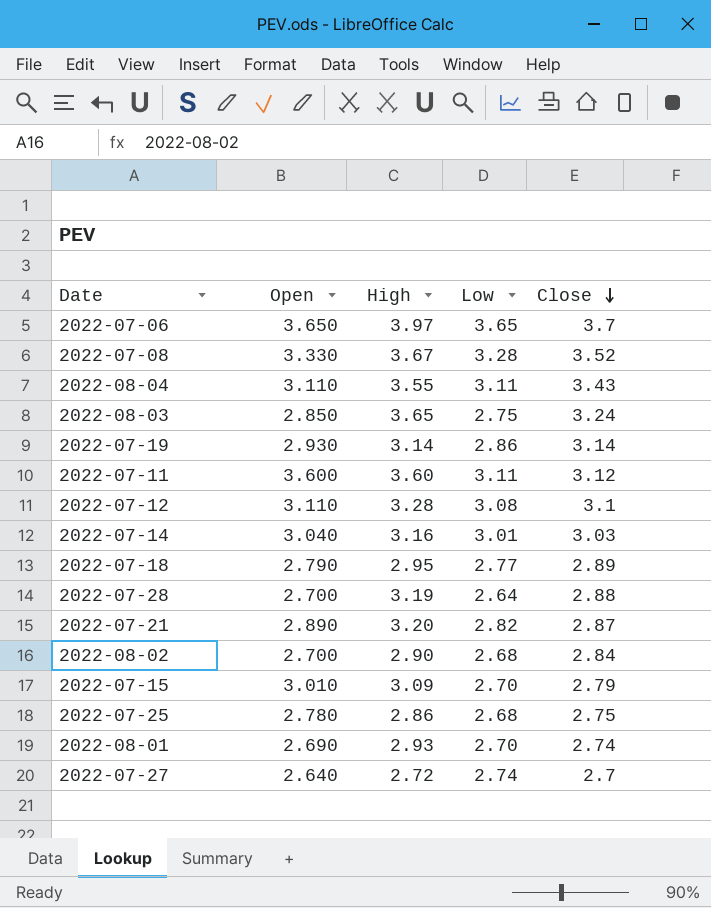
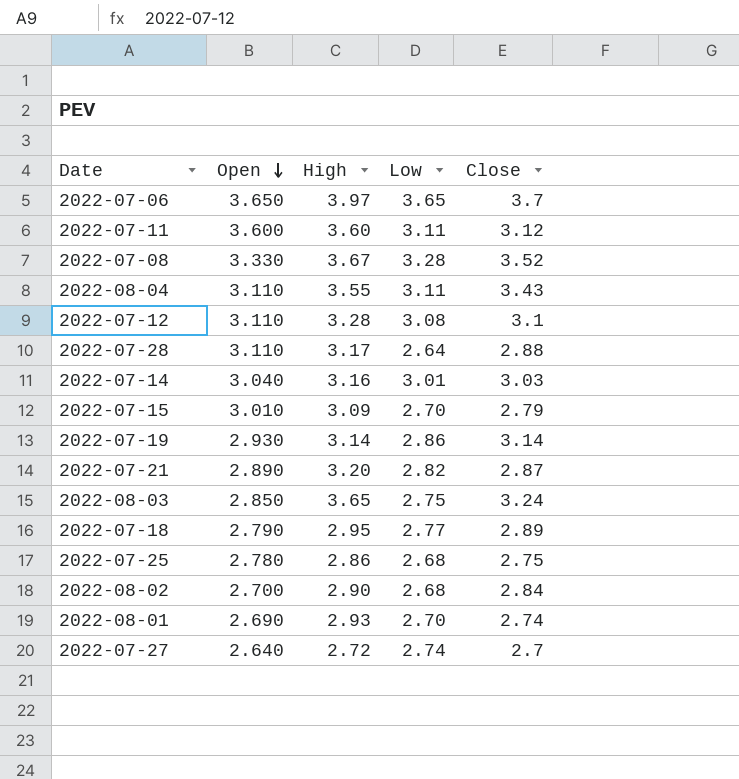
row order: Close descending -> Open descending
2022-07-28 | Open: 2.700 -> 3.110
2022-07-28 | High: 3.19 -> 3.17

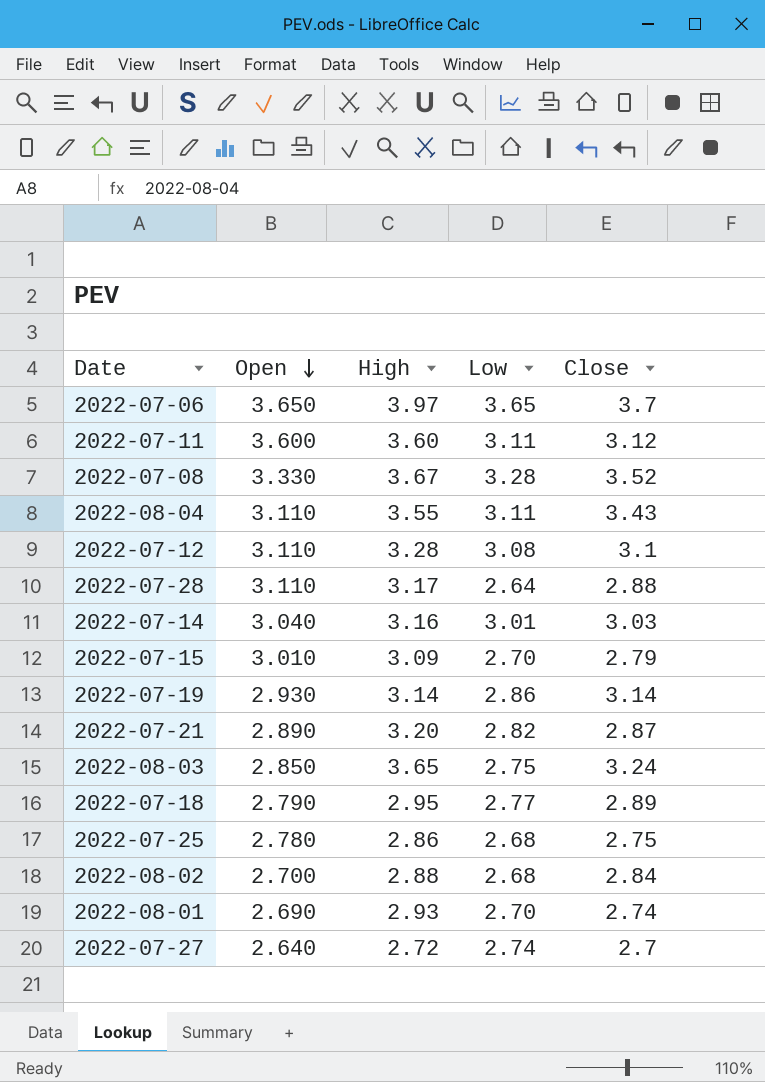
2022-08-02 | High: 2.90 -> 2.88

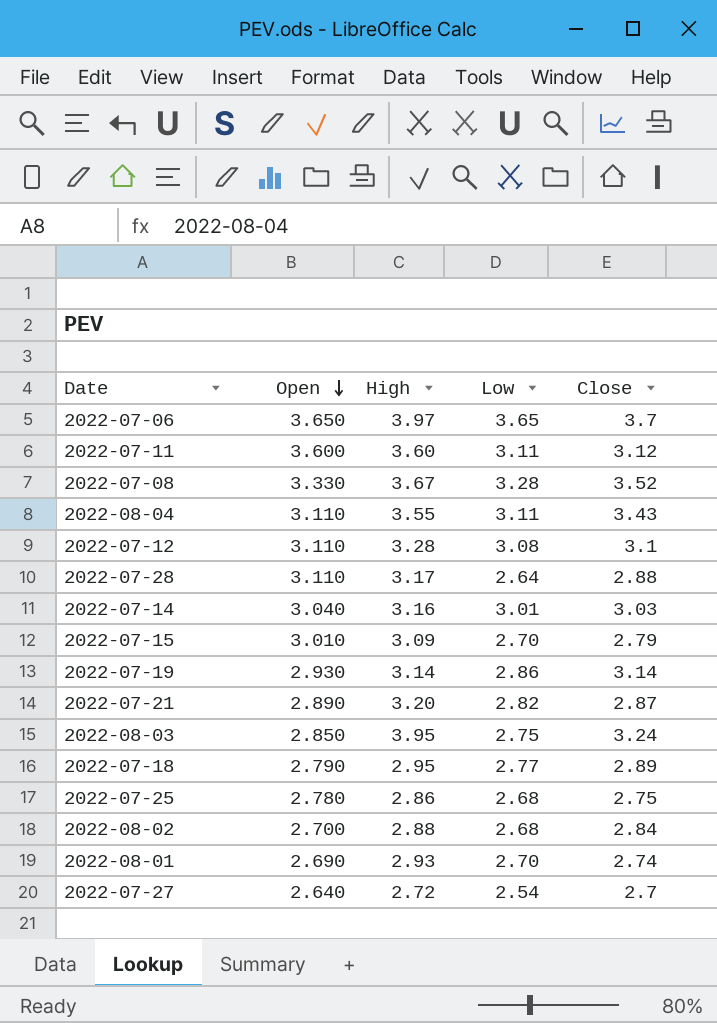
2022-08-03 | High: 3.65 -> 3.95
2022-07-27 | Low: 2.74 -> 2.54

